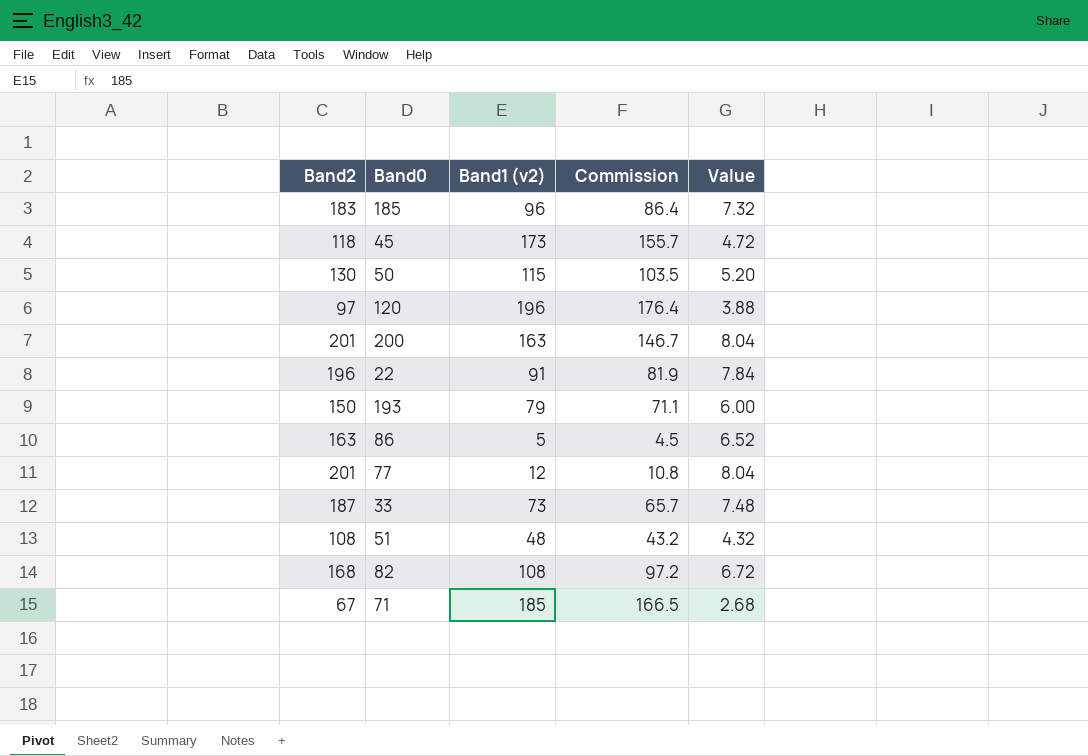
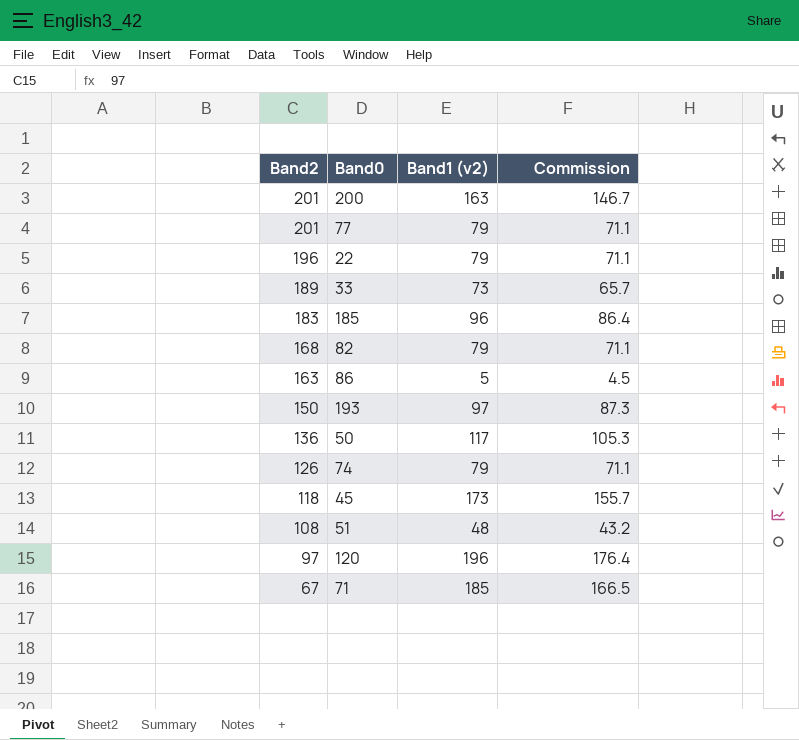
row order: none -> Band2 descending
column Value | formula: [Band2] * 0.04 -> none
77 | Band1 (v2): 12 -> 79
77 | Commission: 10.8 -> 71.1
22 | Band1 (v2): 91 -> 79
22 | Commission: 81.9 -> 71.1
33 | Band2: 187 -> 189
82 | Band1 (v2): 108 -> 79
82 | Commission: 97.2 -> 71.1
193 | Band1 (v2): 79 -> 97
193 | Commission: 71.1 -> 87.3
50 | Band2: 130 -> 136
50 | Band1 (v2): 115 -> 117
50 | Commission: 103.5 -> 105.3
row 74: none -> 126 | 79 | 71.1

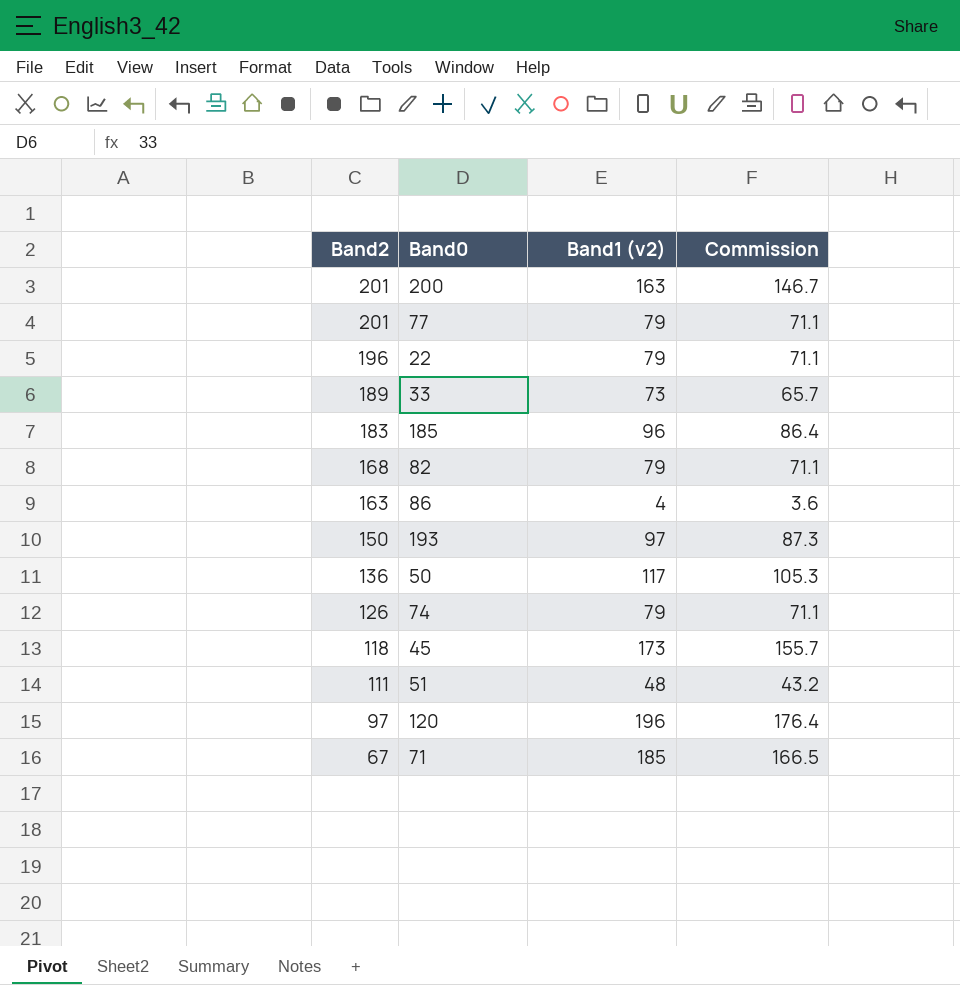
86 | Band1 (v2): 5 -> 4
86 | Commission: 4.5 -> 3.6
51 | Band2: 108 -> 111

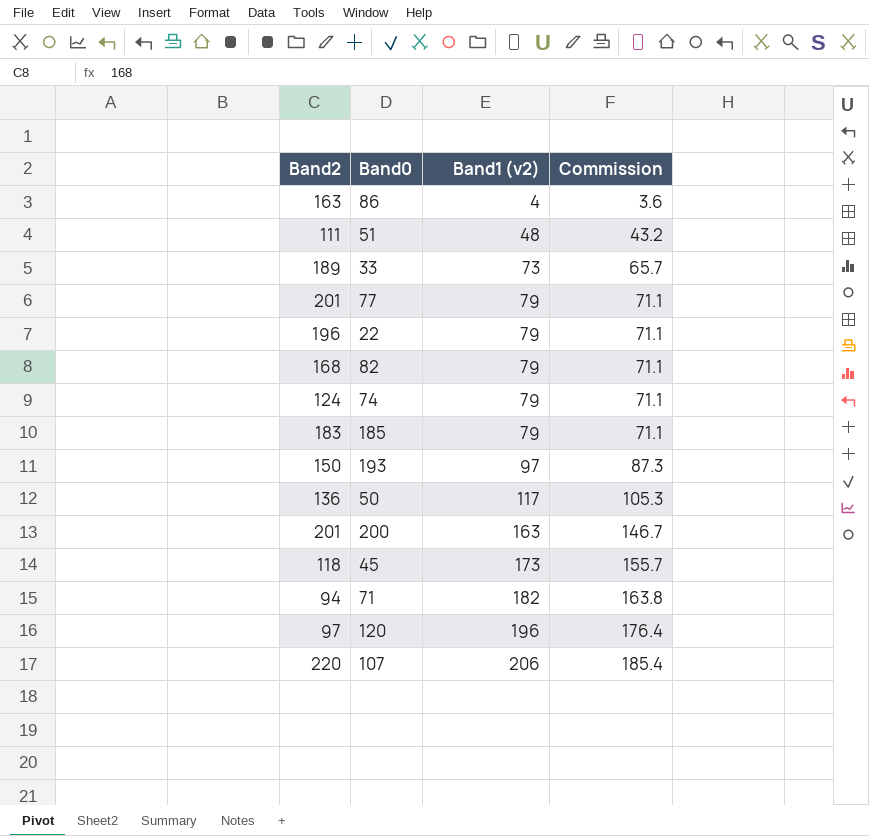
row order: Band2 descending -> Band1 (v2) ascending
74 | Band2: 126 -> 124
185 | Band1 (v2): 96 -> 79
185 | Commission: 86.4 -> 71.1
71 | Band2: 67 -> 94
71 | Band1 (v2): 185 -> 182
71 | Commission: 166.5 -> 163.8
row 107: none -> 220 | 206 | 185.4

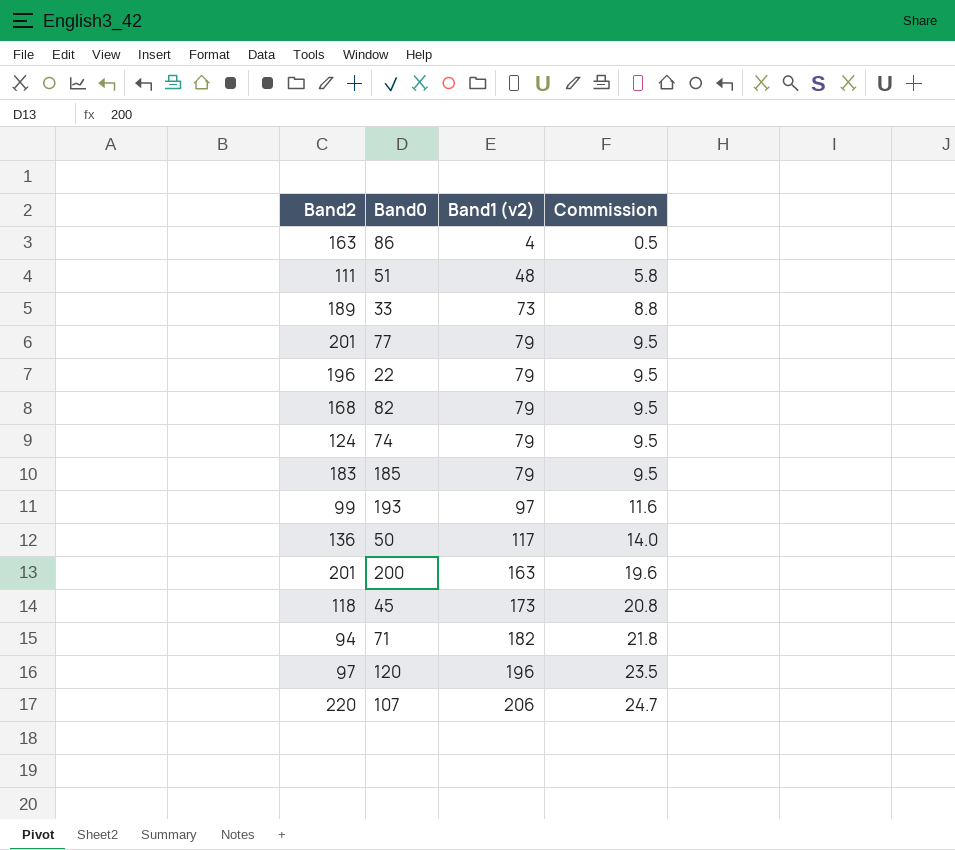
column Commission | formula: [Band1 (v2)] * 0.9 -> [Band1 (v2)] * 0.12
193 | Band2: 150 -> 99

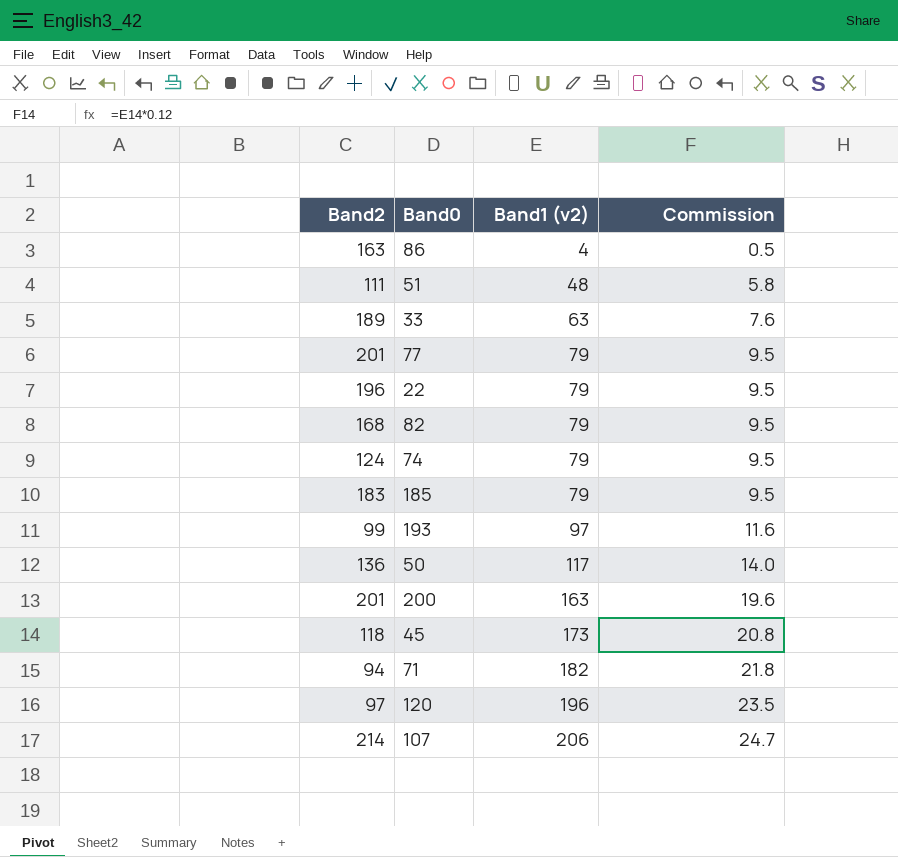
33 | Band1 (v2): 73 -> 63
33 | Commission: 8.8 -> 7.6
107 | Band2: 220 -> 214

